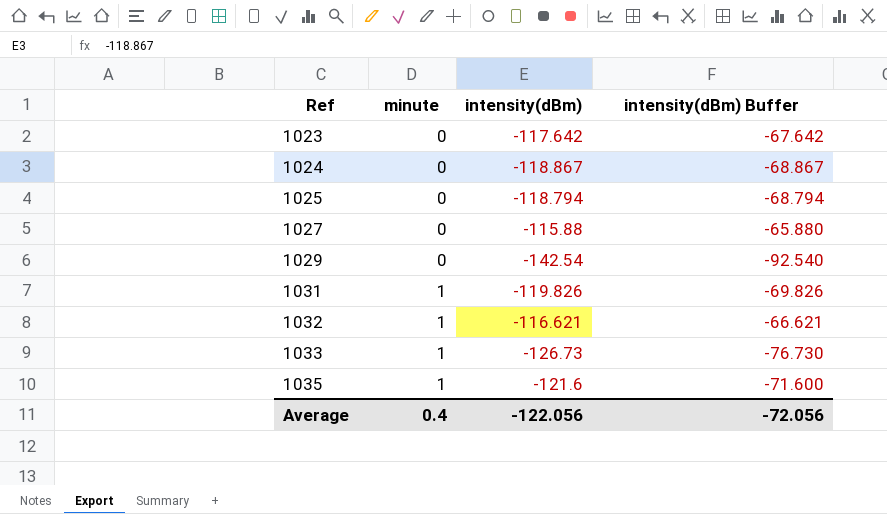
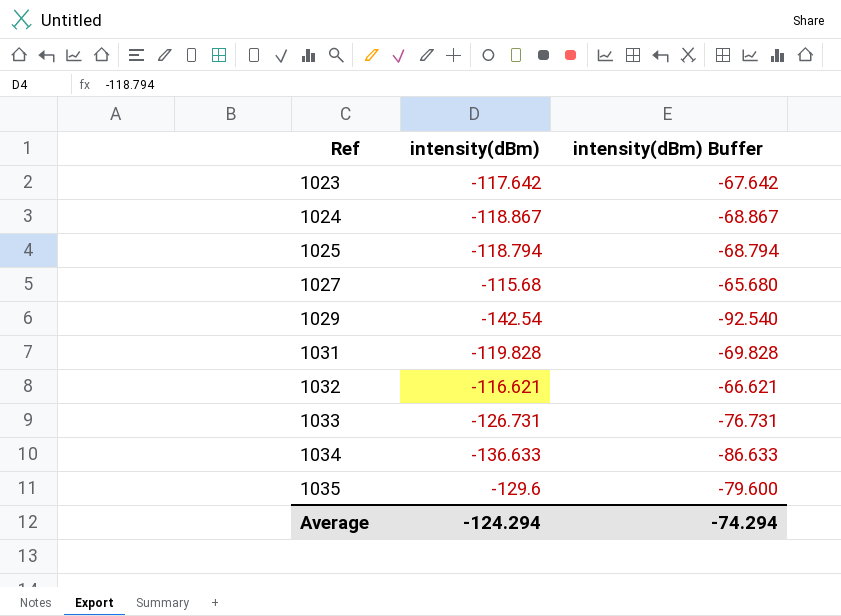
column minute | position: 2 -> none
1027 | intensity(dBm): -115.88 -> -115.68
1027 | intensity(dBm) Buffer: -65.880 -> -65.680
1031 | intensity(dBm): -119.826 -> -119.828
1031 | intensity(dBm) Buffer: -69.826 -> -69.828
1033 | intensity(dBm): -126.73 -> -126.731
1033 | intensity(dBm) Buffer: -76.730 -> -76.731
row 1034: none -> -136.633 | -86.633
1035 | intensity(dBm): -121.6 -> -129.6
1035 | intensity(dBm) Buffer: -71.600 -> -79.600
Average | intensity(dBm): -122.056 -> -124.294
Average | intensity(dBm) Buffer: -72.056 -> -74.294

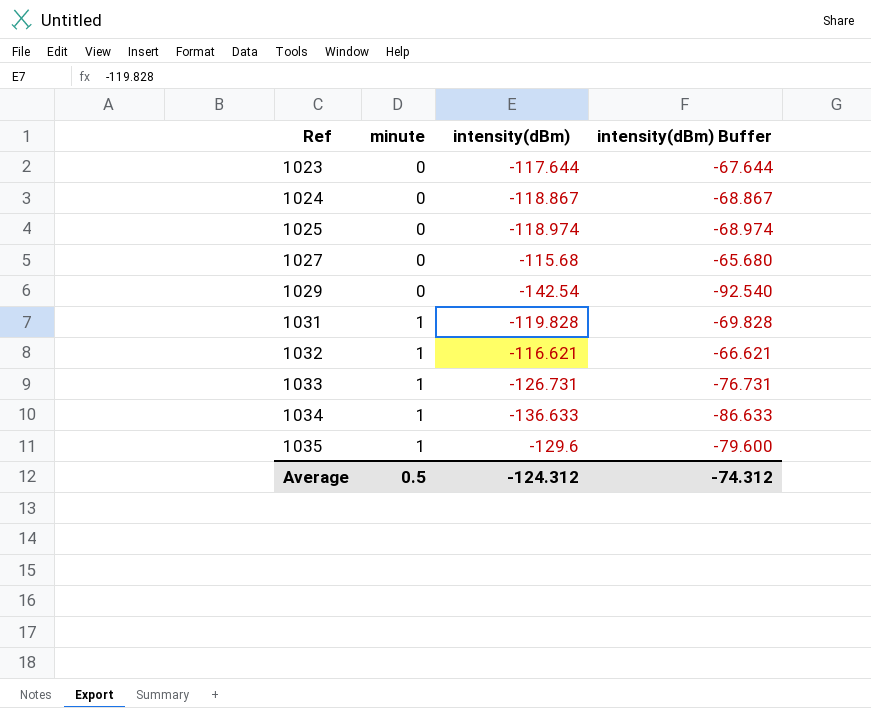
column minute | position: none -> 2
1023 | intensity(dBm): -117.642 -> -117.644
1023 | intensity(dBm) Buffer: -67.642 -> -67.644
1025 | intensity(dBm): -118.794 -> -118.974
1025 | intensity(dBm) Buffer: -68.794 -> -68.974
Average | intensity(dBm): -124.294 -> -124.312
Average | intensity(dBm) Buffer: -74.294 -> -74.312

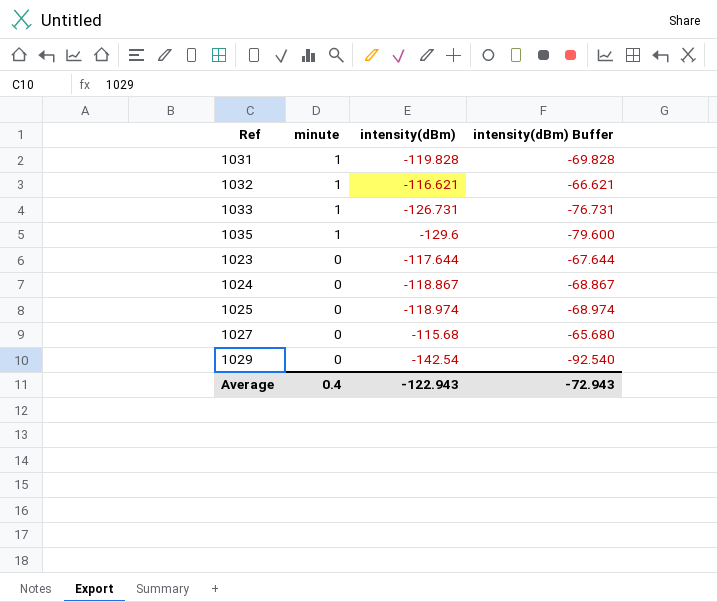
row order: Ref ascending -> minute descending
row 1034: 1 | -136.633 | -86.633 -> none
Average | minute: 0.5 -> 0.4
Average | intensity(dBm): -124.312 -> -122.943
Average | intensity(dBm) Buffer: -74.312 -> -72.943

